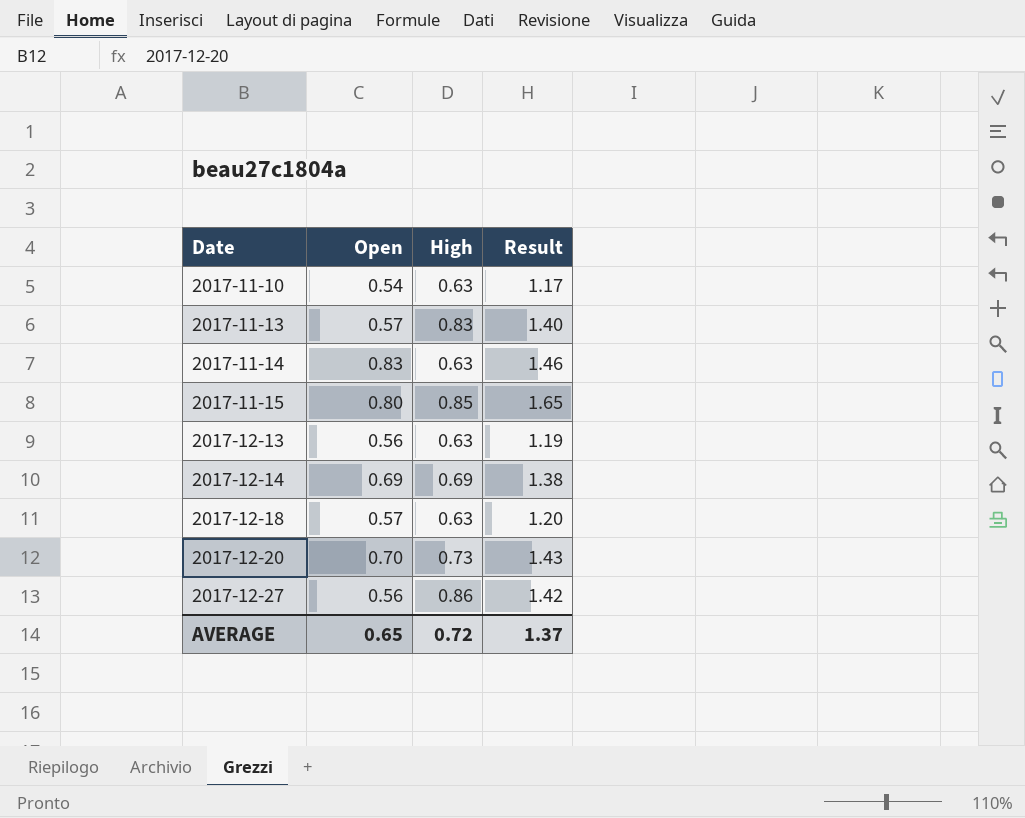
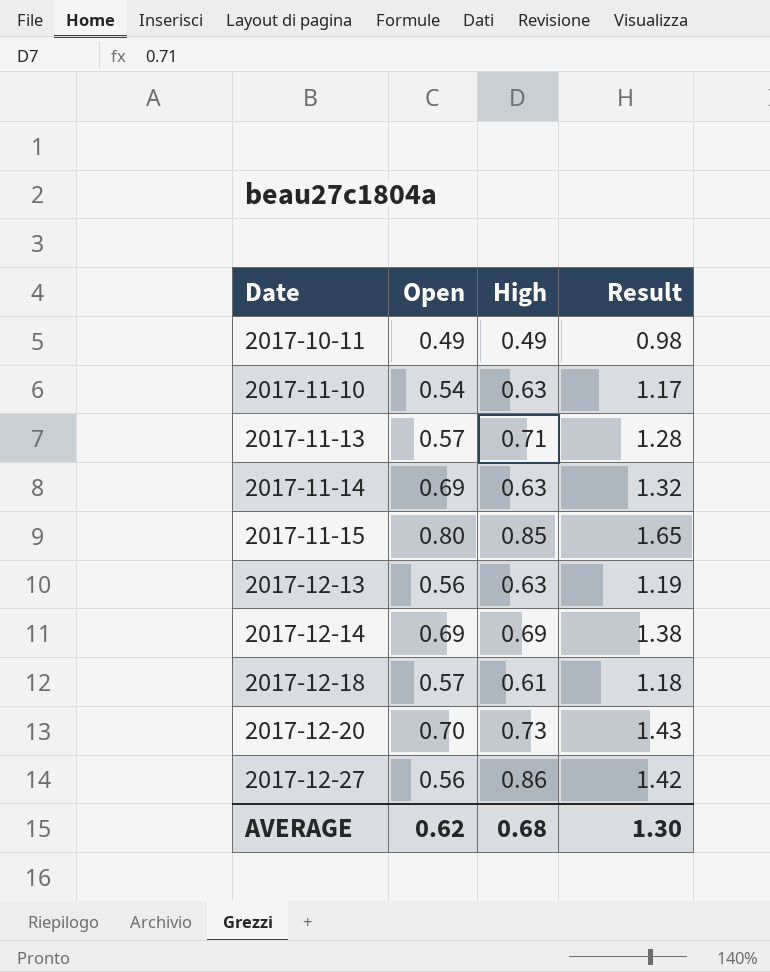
row 2017-10-11: none -> 0.49 | 0.49 | 0.98
2017-11-13 | High: 0.83 -> 0.71
2017-11-13 | Result: 1.40 -> 1.28
2017-11-14 | Open: 0.83 -> 0.69
2017-11-14 | Result: 1.46 -> 1.32
2017-12-18 | High: 0.63 -> 0.61
2017-12-18 | Result: 1.20 -> 1.18
AVERAGE | Open: 0.65 -> 0.62
AVERAGE | High: 0.72 -> 0.68
AVERAGE | Result: 1.37 -> 1.30

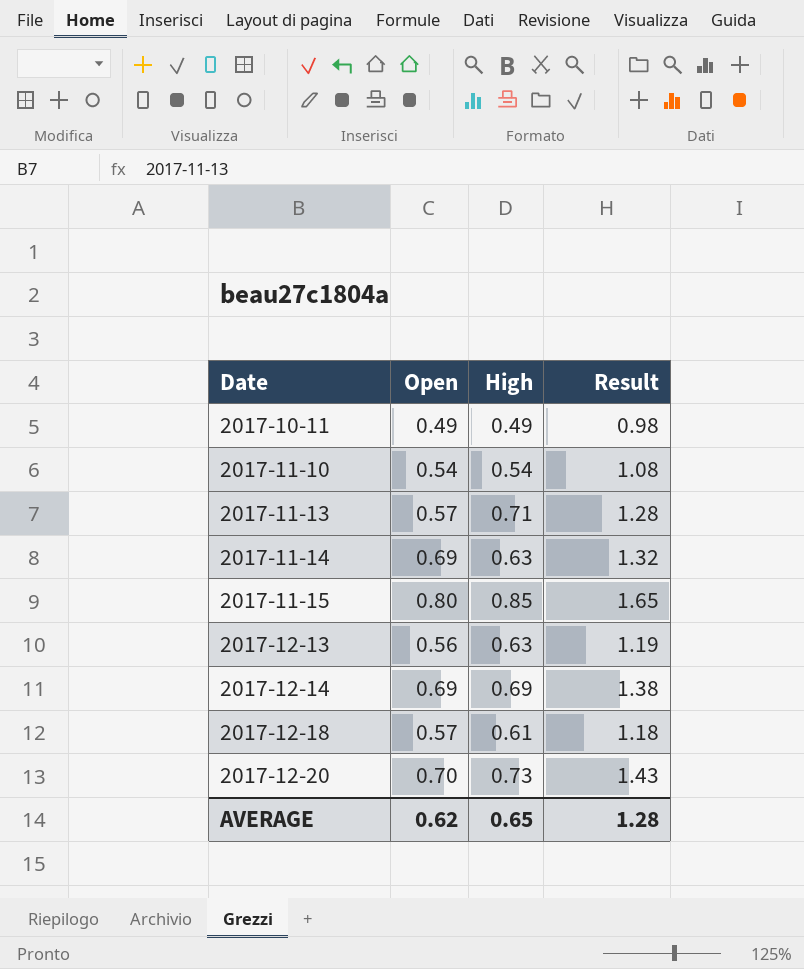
row 2017-12-27: 0.56 | 0.86 | 1.42 -> none
2017-11-10 | High: 0.63 -> 0.54
2017-11-10 | Result: 1.17 -> 1.08
AVERAGE | High: 0.68 -> 0.65
AVERAGE | Result: 1.30 -> 1.28

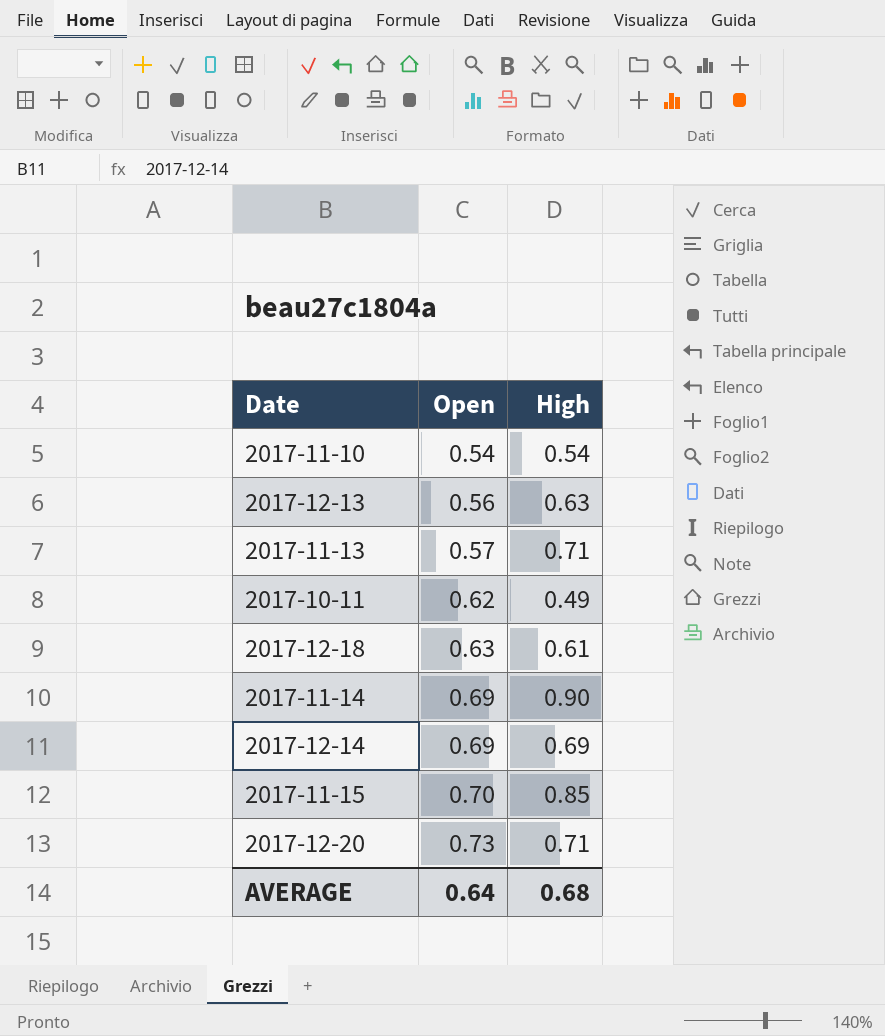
row order: Date ascending -> Open ascending
column Result | formula: [Open] + [High] -> none
2017-10-11 | Open: 0.49 -> 0.62
2017-12-18 | Open: 0.57 -> 0.63
2017-11-14 | High: 0.63 -> 0.90
2017-11-15 | Open: 0.80 -> 0.70
2017-12-20 | Open: 0.70 -> 0.73
2017-12-20 | High: 0.73 -> 0.71
AVERAGE | Open: 0.62 -> 0.64
AVERAGE | High: 0.65 -> 0.68

